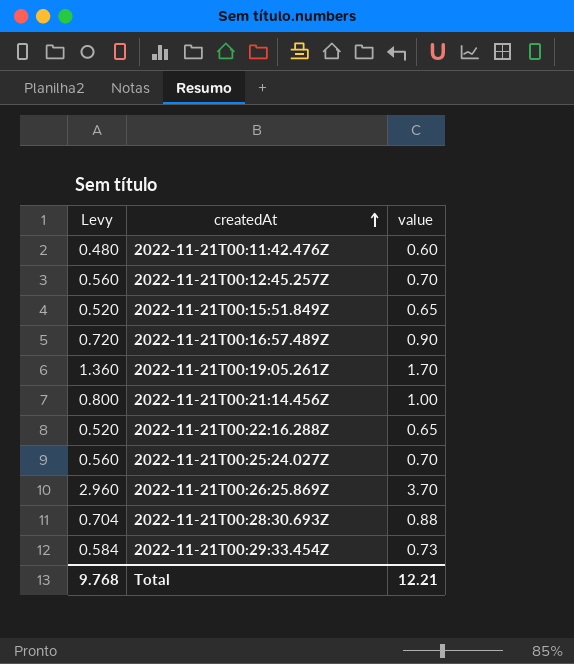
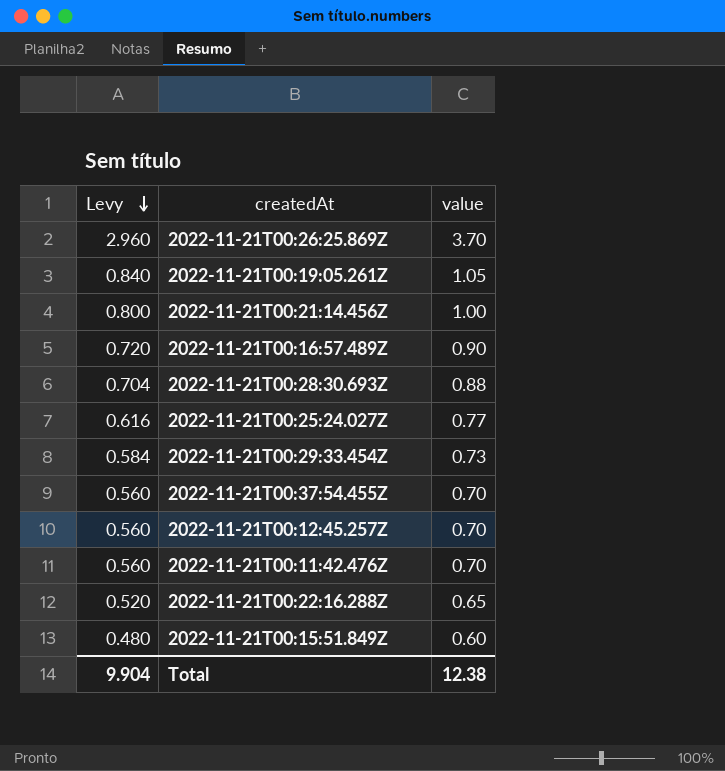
row order: createdAt ascending -> Levy descending
2022-11-21T00:19:05.261Z | Levy: 1.360 -> 0.840
2022-11-21T00:19:05.261Z | value: 1.70 -> 1.05
2022-11-21T00:25:24.027Z | Levy: 0.560 -> 0.616
2022-11-21T00:25:24.027Z | value: 0.70 -> 0.77
row 2022-11-21T00:37:54.455Z: none -> 0.560 | 0.70
2022-11-21T00:11:42.476Z | Levy: 0.480 -> 0.560
2022-11-21T00:11:42.476Z | value: 0.60 -> 0.70
2022-11-21T00:15:51.849Z | Levy: 0.520 -> 0.480
2022-11-21T00:15:51.849Z | value: 0.65 -> 0.60
Total | Levy: 9.768 -> 9.904
Total | value: 12.21 -> 12.38

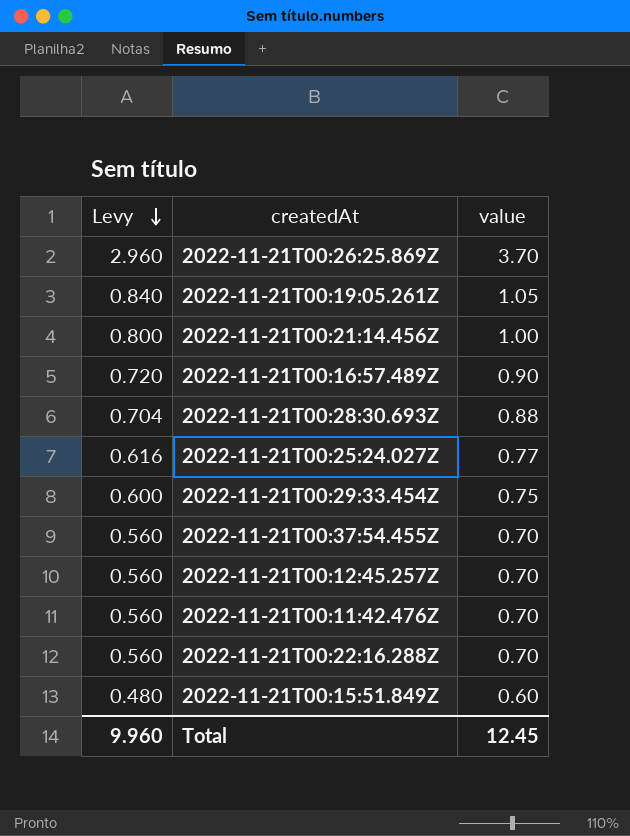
2022-11-21T00:29:33.454Z | Levy: 0.584 -> 0.600
2022-11-21T00:29:33.454Z | value: 0.73 -> 0.75
2022-11-21T00:22:16.288Z | Levy: 0.520 -> 0.560
2022-11-21T00:22:16.288Z | value: 0.65 -> 0.70
Total | Levy: 9.904 -> 9.960
Total | value: 12.38 -> 12.45

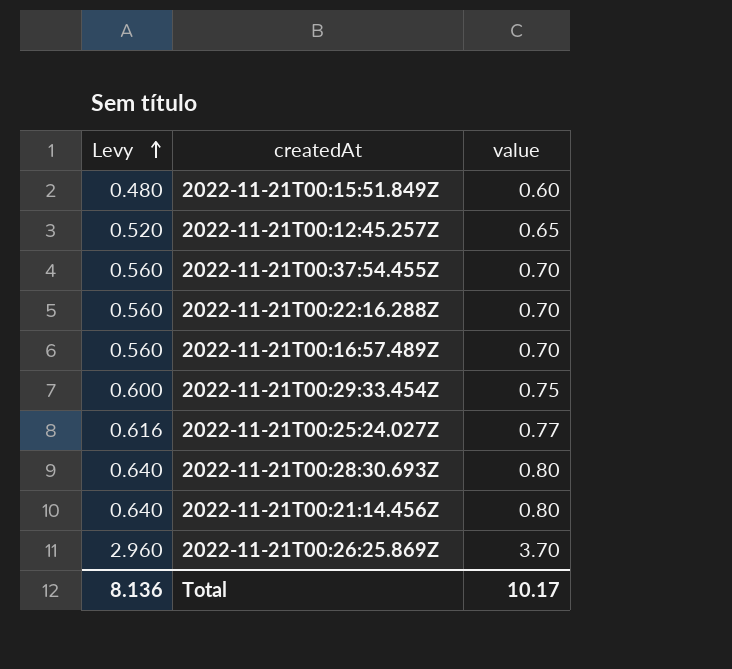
row order: Levy descending -> Levy ascending
row 2022-11-21T00:19:05.261Z: 0.840 | 1.05 -> none
row 2022-11-21T00:11:42.476Z: 0.560 | 0.70 -> none
2022-11-21T00:12:45.257Z | Levy: 0.560 -> 0.520
2022-11-21T00:12:45.257Z | value: 0.70 -> 0.65
2022-11-21T00:16:57.489Z | Levy: 0.720 -> 0.560
2022-11-21T00:16:57.489Z | value: 0.90 -> 0.70
2022-11-21T00:28:30.693Z | Levy: 0.704 -> 0.640
2022-11-21T00:28:30.693Z | value: 0.88 -> 0.80
2022-11-21T00:21:14.456Z | Levy: 0.800 -> 0.640
2022-11-21T00:21:14.456Z | value: 1.00 -> 0.80
Total | Levy: 9.960 -> 8.136
Total | value: 12.45 -> 10.17

